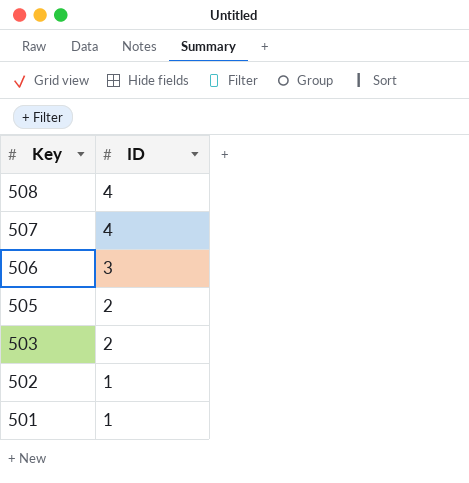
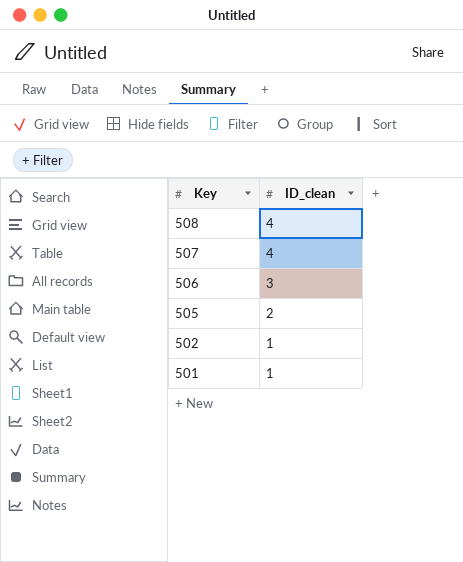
column name: ID -> ID_clean
row 503: 2 -> none

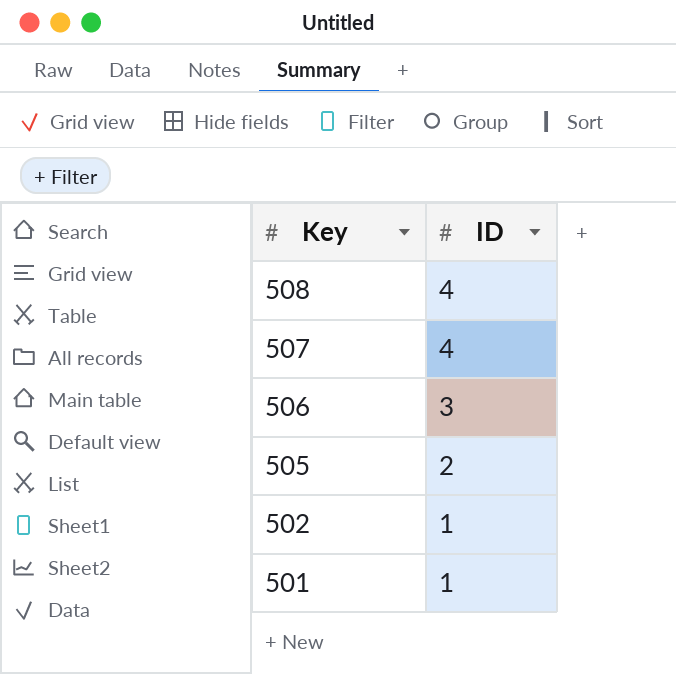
column name: ID_clean -> ID

